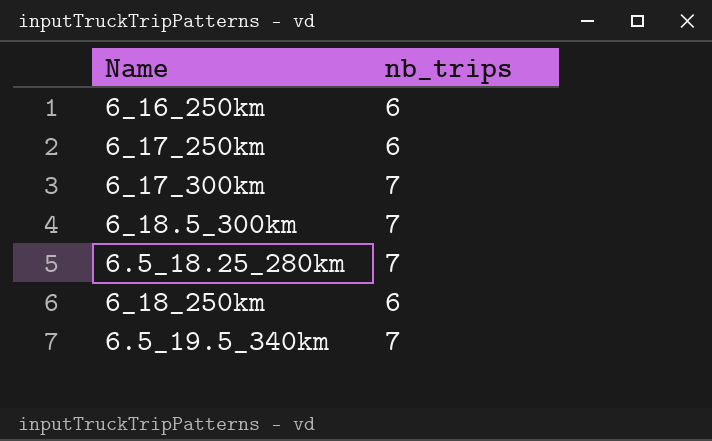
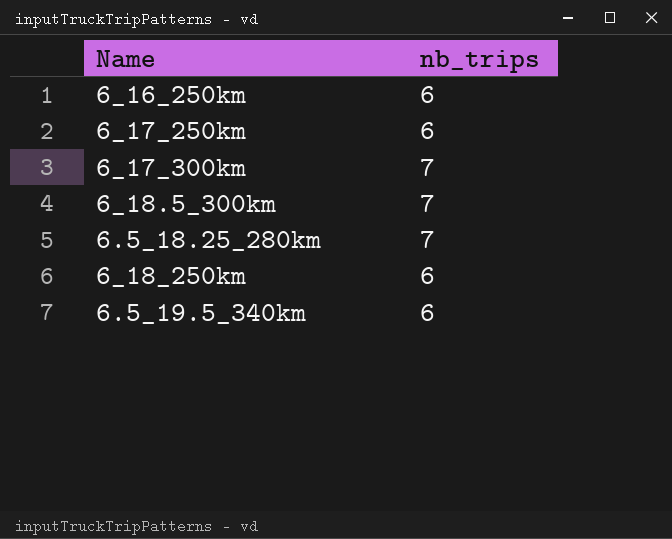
6.5_19.5_340km | nb_trips: 7 -> 6

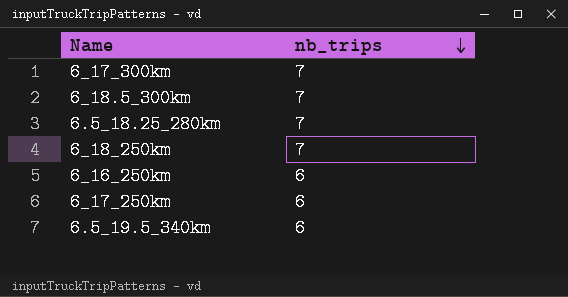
row order: none -> nb_trips descending
6_18_250km | nb_trips: 6 -> 7

